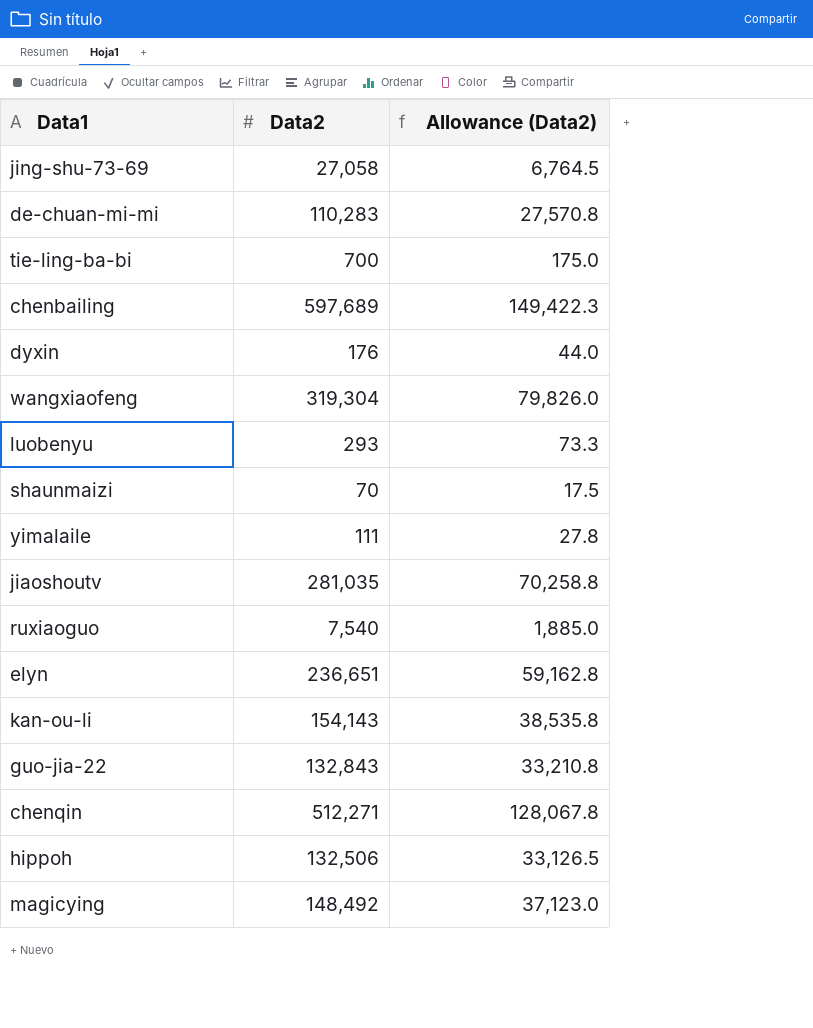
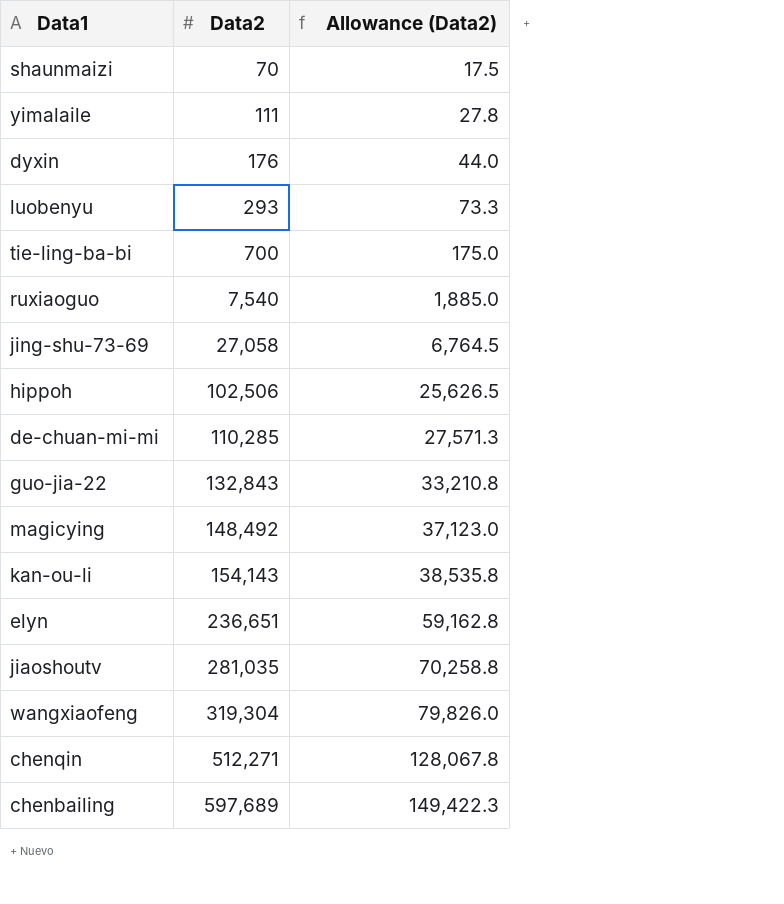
row order: none -> Data2 ascending
hippoh | Data2: 132,506 -> 102,506
hippoh | Allowance (Data2): 33,126.5 -> 25,626.5
de-chuan-mi-mi | Data2: 110,283 -> 110,285
de-chuan-mi-mi | Allowance (Data2): 27,570.8 -> 27,571.3

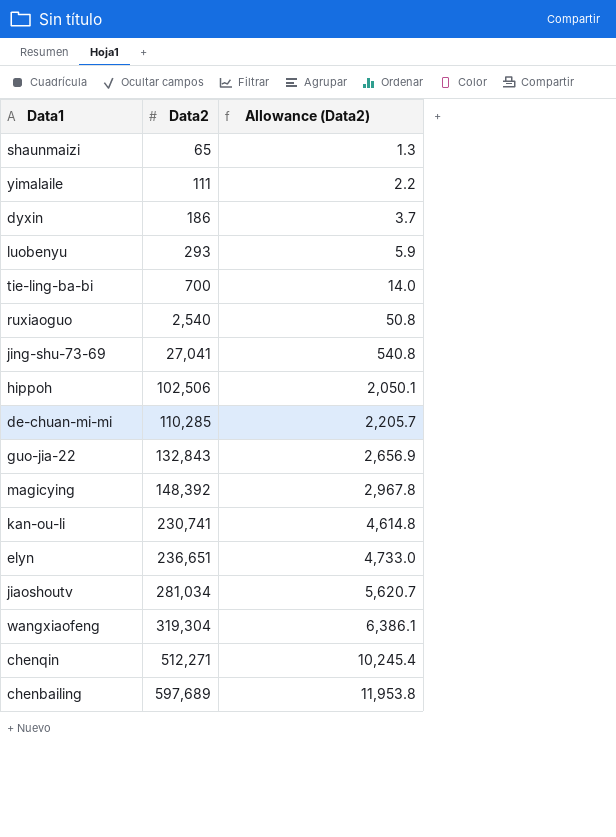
column Allowance (Data2) | formula: [Data2] * 0.25 -> [Data2] * 0.02
shaunmaizi | Data2: 70 -> 65
dyxin | Data2: 176 -> 186
ruxiaoguo | Data2: 7,540 -> 2,540
jing-shu-73-69 | Data2: 27,058 -> 27,041
magicying | Data2: 148,492 -> 148,392
kan-ou-li | Data2: 154,143 -> 230,741
jiaoshoutv | Data2: 281,035 -> 281,034

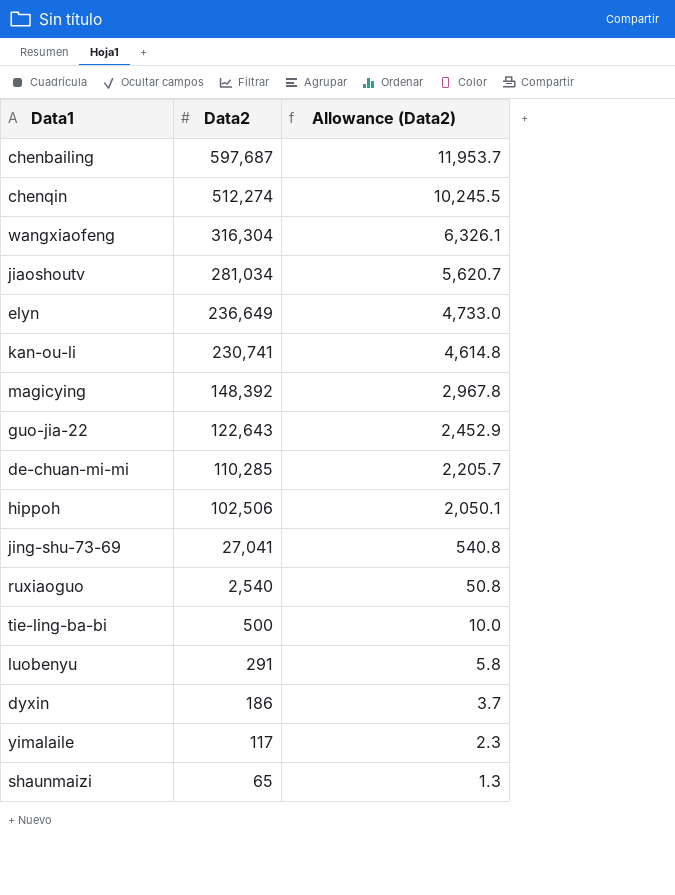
row order: Data2 ascending -> Data2 descending
chenbailing | Data2: 597,689 -> 597,687
chenbailing | Allowance (Data2): 11,953.8 -> 11,953.7
chenqin | Data2: 512,271 -> 512,274
chenqin | Allowance (Data2): 10,245.4 -> 10,245.5
wangxiaofeng | Data2: 319,304 -> 316,304
wangxiaofeng | Allowance (Data2): 6,386.1 -> 6,326.1
elyn | Data2: 236,651 -> 236,649
guo-jia-22 | Data2: 132,843 -> 122,643
guo-jia-22 | Allowance (Data2): 2,656.9 -> 2,452.9
tie-ling-ba-bi | Data2: 700 -> 500
tie-ling-ba-bi | Allowance (Data2): 14.0 -> 10.0
luobenyu | Data2: 293 -> 291
luobenyu | Allowance (Data2): 5.9 -> 5.8
yimalaile | Data2: 111 -> 117
yimalaile | Allowance (Data2): 2.2 -> 2.3

